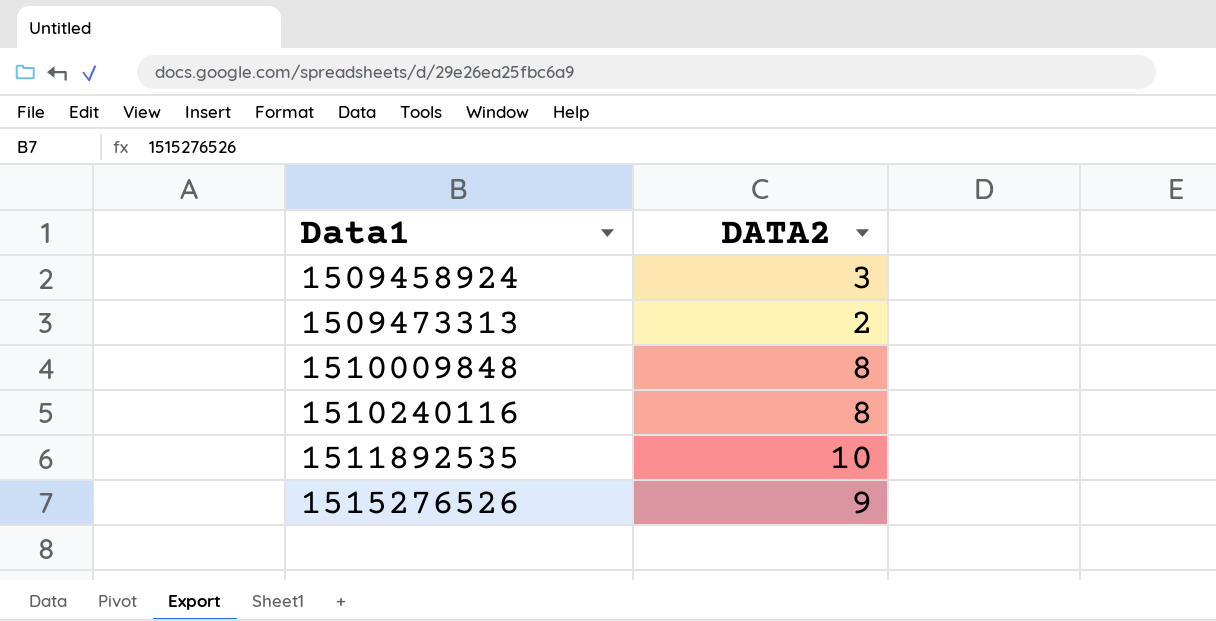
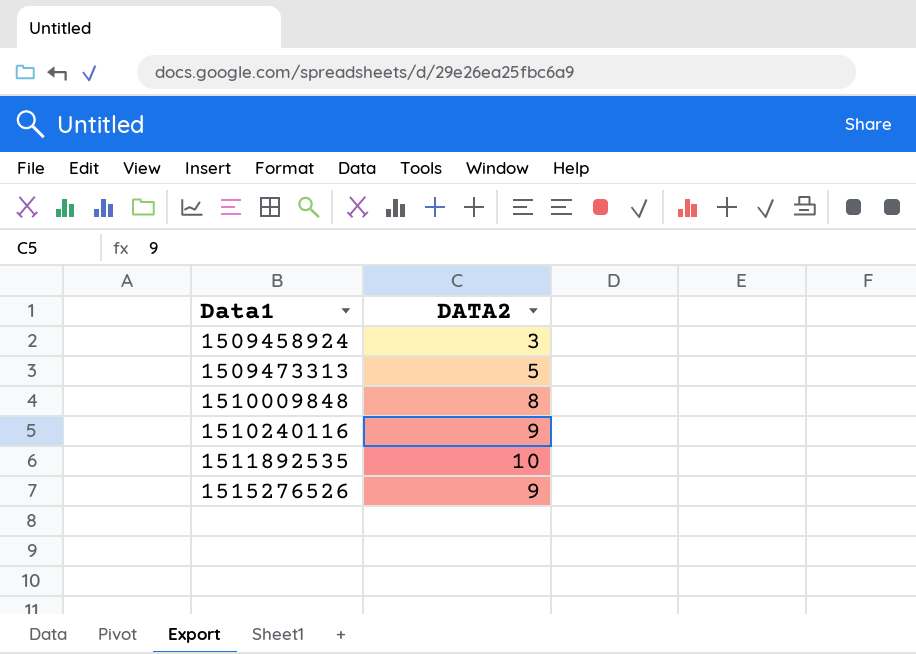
1509473313 | DATA2: 2 -> 5
1510240116 | DATA2: 8 -> 9

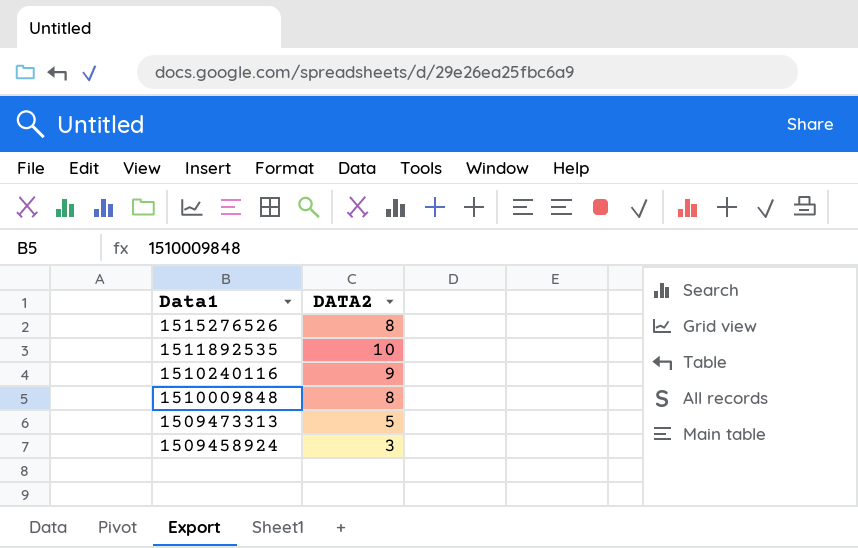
row order: Data1 ascending -> Data1 descending
1515276526 | DATA2: 9 -> 8

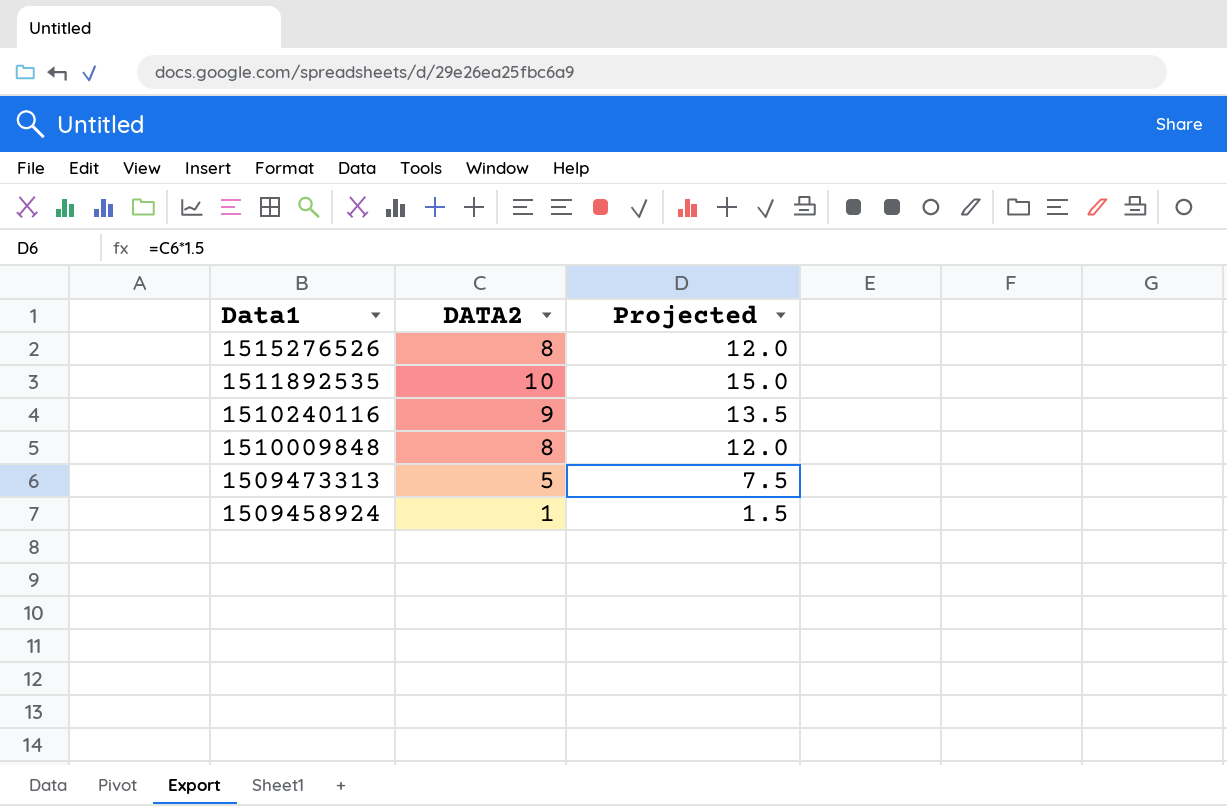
column Projected | formula: none -> [DATA2] * 1.5
1509458924 | DATA2: 3 -> 1

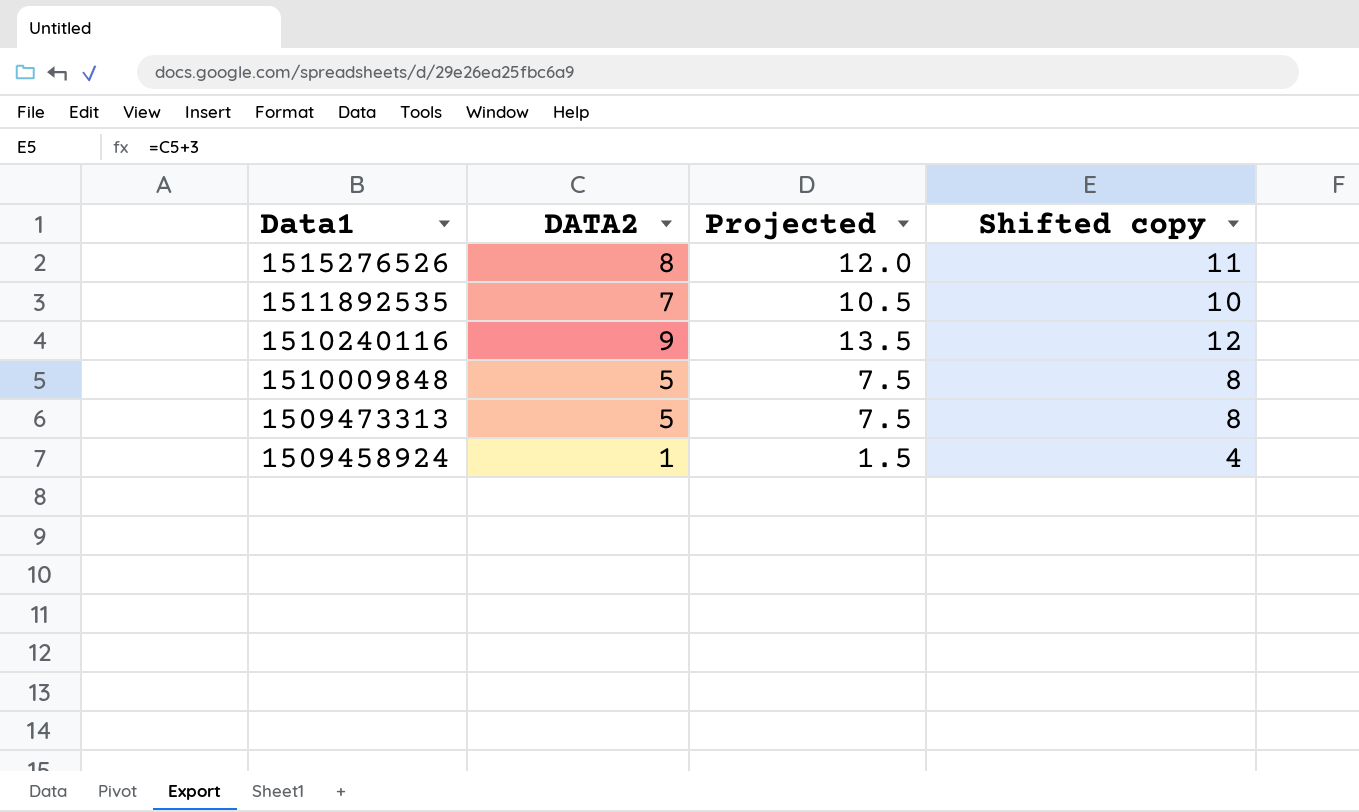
column Shifted copy | formula: none -> [DATA2] + 3
1511892535 | DATA2: 10 -> 7
1511892535 | Projected: 15.0 -> 10.5
1510009848 | DATA2: 8 -> 5
1510009848 | Projected: 12.0 -> 7.5

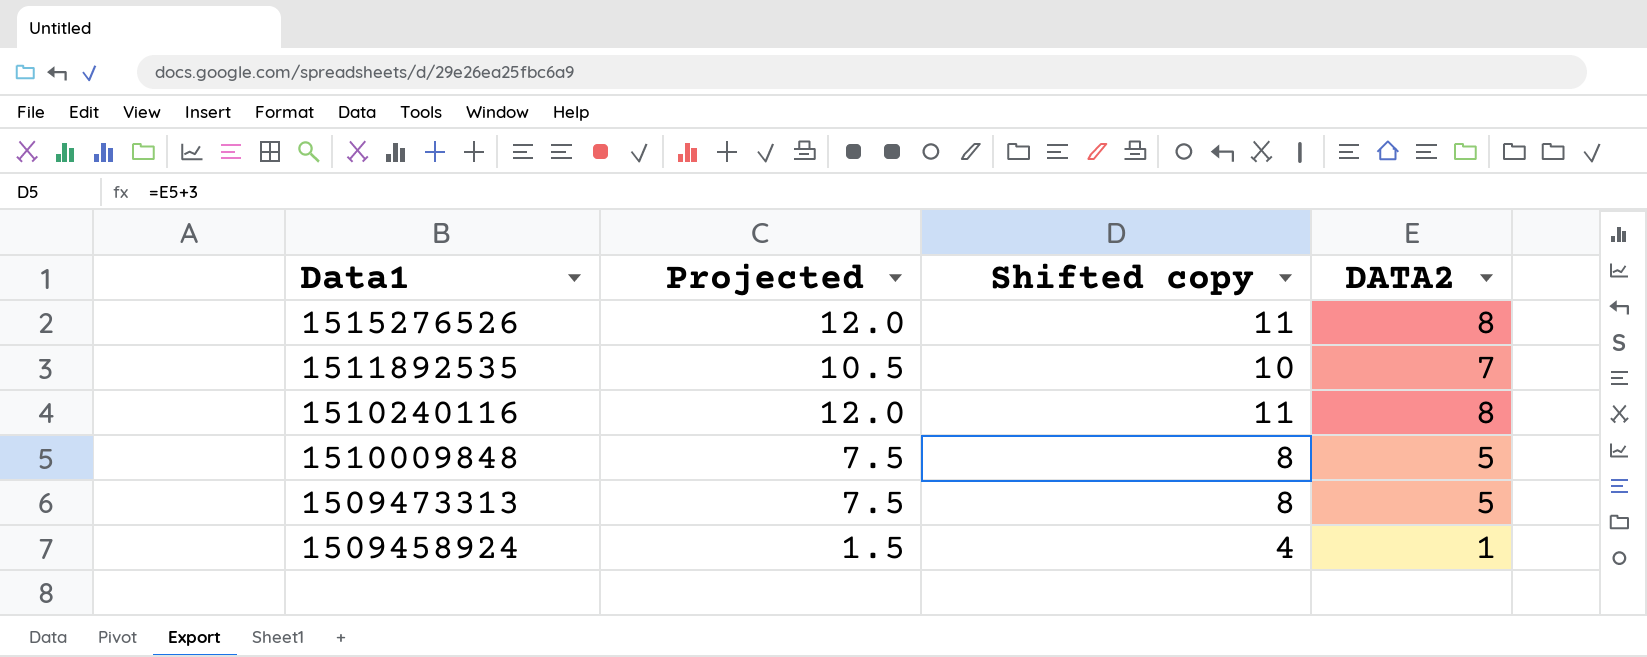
column DATA2 | position: 2 -> 4
1510240116 | Projected: 13.5 -> 12.0
1510240116 | Shifted copy: 12 -> 11
1510240116 | DATA2: 9 -> 8

